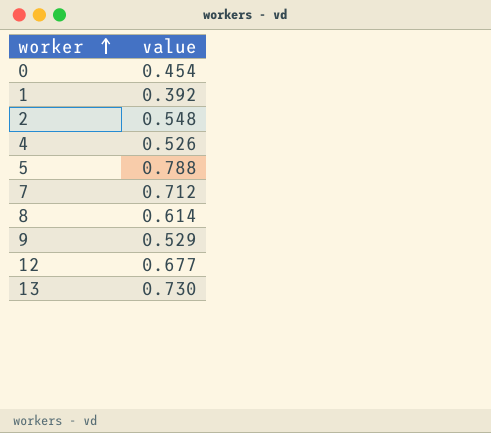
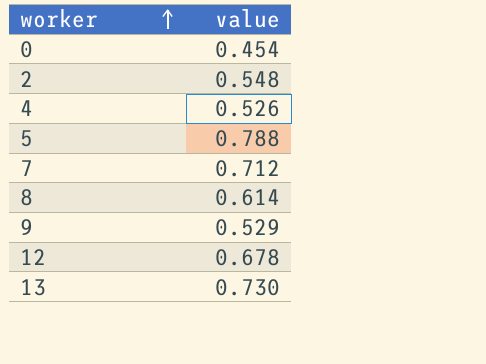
row 1: 0.392 -> none
12 | value: 0.677 -> 0.678

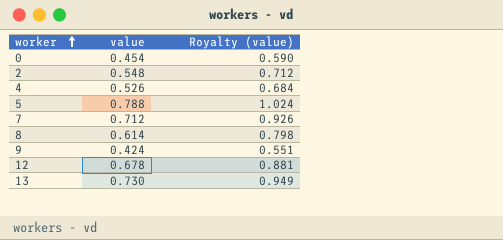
column Royalty (value) | formula: none -> [value] * 1.3
9 | value: 0.529 -> 0.424

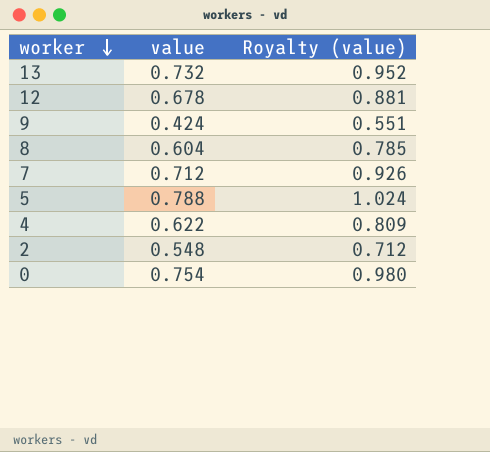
row order: worker ascending -> worker descending
13 | value: 0.730 -> 0.732
13 | Royalty (value): 0.949 -> 0.952
8 | value: 0.614 -> 0.604
8 | Royalty (value): 0.798 -> 0.785
4 | value: 0.526 -> 0.622
4 | Royalty (value): 0.684 -> 0.809
0 | value: 0.454 -> 0.754
0 | Royalty (value): 0.590 -> 0.980

